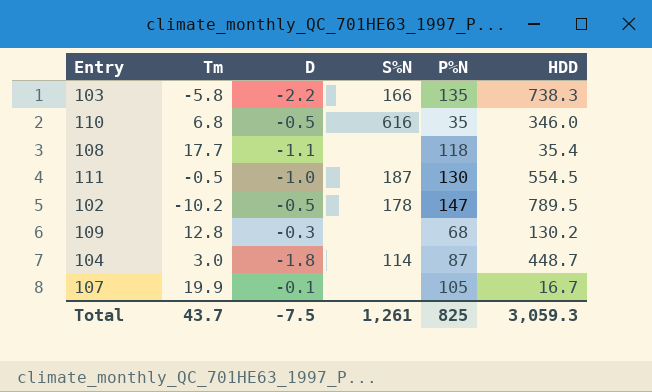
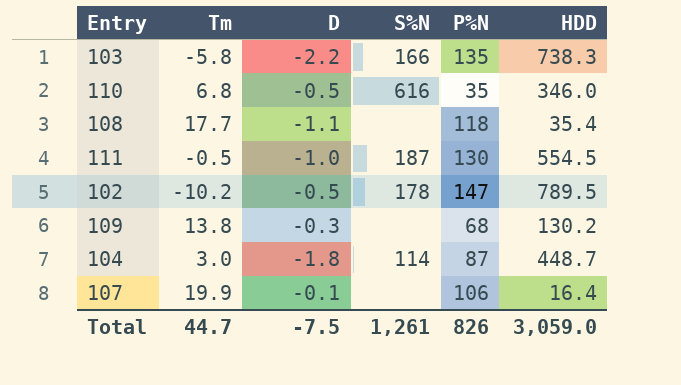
109 | Tm: 12.8 -> 13.8
107 | P%N: 105 -> 106
107 | HDD: 16.7 -> 16.4
Total | Tm: 43.7 -> 44.7
Total | P%N: 825 -> 826
Total | HDD: 3,059.3 -> 3,059.0

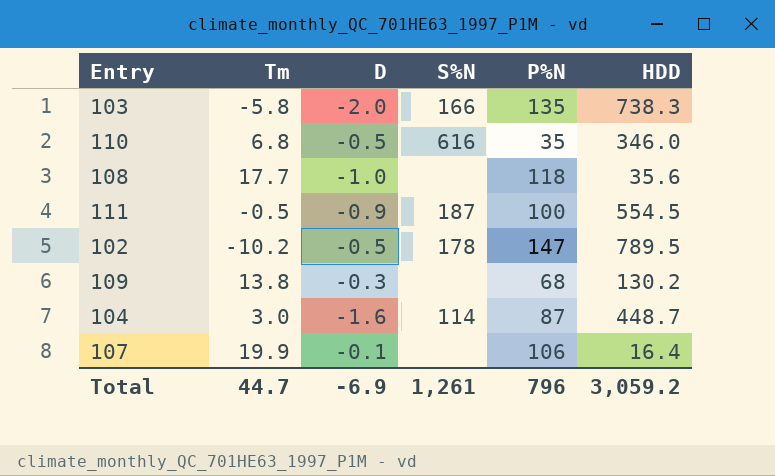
103 | D: -2.2 -> -2.0
108 | D: -1.1 -> -1.0
108 | HDD: 35.4 -> 35.6
111 | D: -1.0 -> -0.9
111 | P%N: 130 -> 100
104 | D: -1.8 -> -1.6
Total | D: -7.5 -> -6.9
Total | P%N: 826 -> 796
Total | HDD: 3,059.0 -> 3,059.2

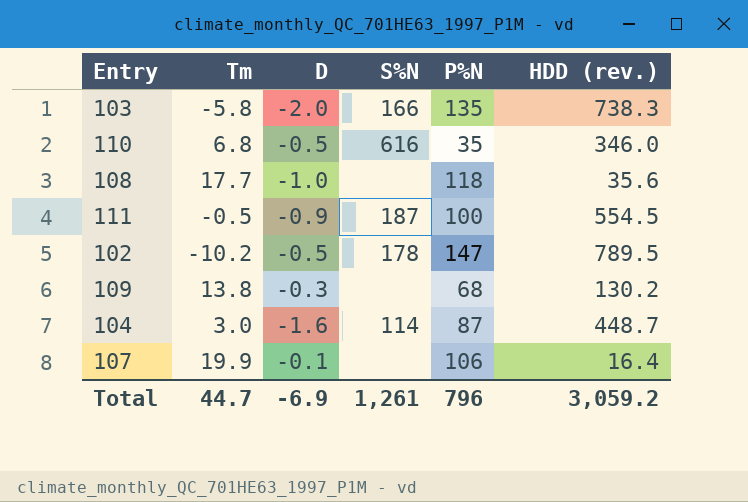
column name: HDD -> HDD (rev.)

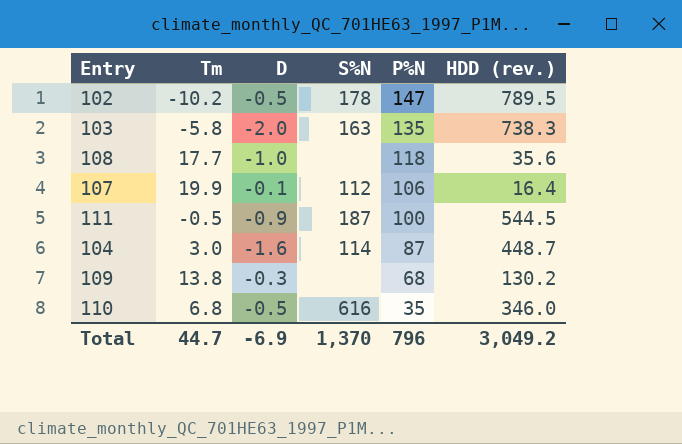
row order: none -> P%N descending
103 | S%N: 166 -> 163
107 | S%N: none -> 112
111 | HDD (rev.): 554.5 -> 544.5
Total | S%N: 1,261 -> 1,370
Total | HDD (rev.): 3,059.2 -> 3,049.2

